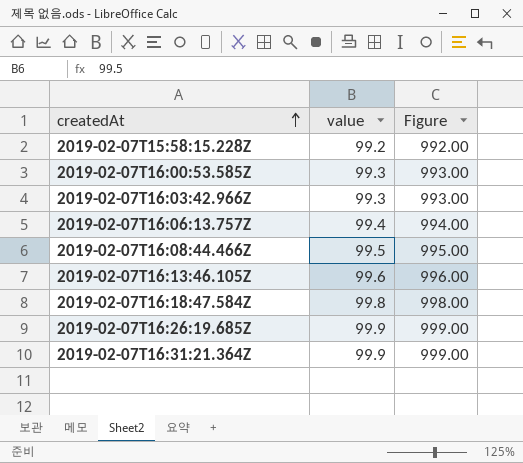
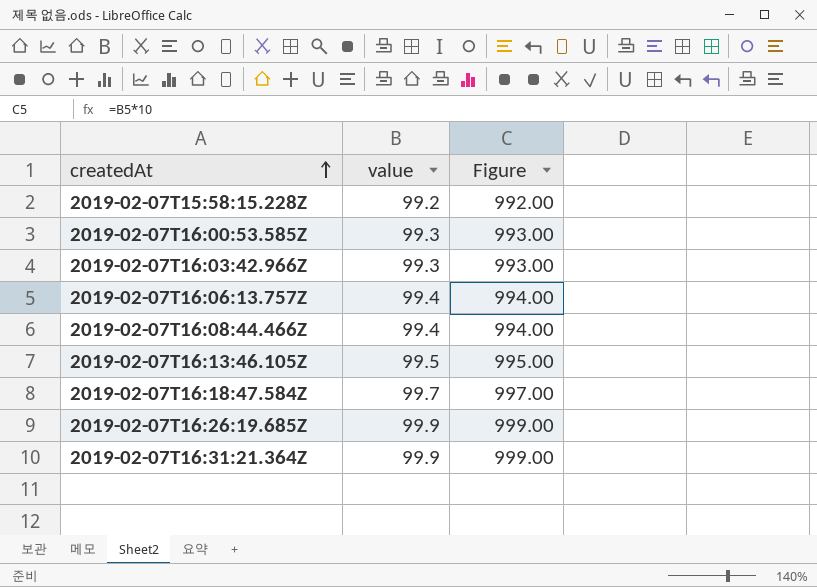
2019-02-07T16:08:44.466Z | value: 99.5 -> 99.4
2019-02-07T16:08:44.466Z | Figure: 995.00 -> 994.00
2019-02-07T16:13:46.105Z | value: 99.6 -> 99.5
2019-02-07T16:13:46.105Z | Figure: 996.00 -> 995.00
2019-02-07T16:18:47.584Z | value: 99.8 -> 99.7
2019-02-07T16:18:47.584Z | Figure: 998.00 -> 997.00

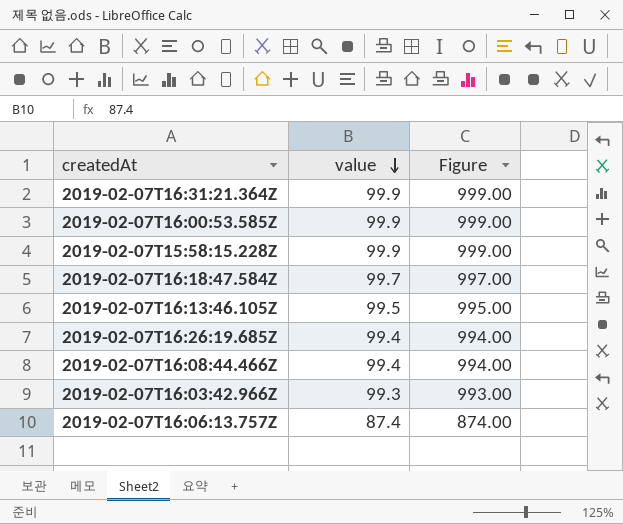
row order: createdAt ascending -> value descending
2019-02-07T16:00:53.585Z | value: 99.3 -> 99.9
2019-02-07T16:00:53.585Z | Figure: 993.00 -> 999.00
2019-02-07T15:58:15.228Z | value: 99.2 -> 99.9
2019-02-07T15:58:15.228Z | Figure: 992.00 -> 999.00
2019-02-07T16:26:19.685Z | value: 99.9 -> 99.4
2019-02-07T16:26:19.685Z | Figure: 999.00 -> 994.00
2019-02-07T16:06:13.757Z | value: 99.4 -> 87.4
2019-02-07T16:06:13.757Z | Figure: 994.00 -> 874.00

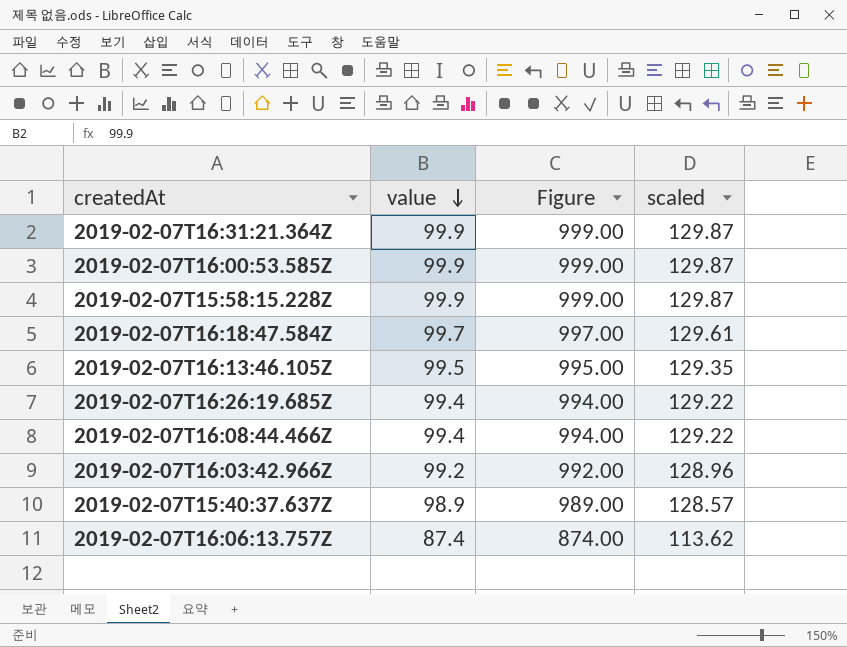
column scaled | formula: none -> [value] * 1.3
2019-02-07T16:03:42.966Z | value: 99.3 -> 99.2
2019-02-07T16:03:42.966Z | Figure: 993.00 -> 992.00
row 2019-02-07T15:40:37.637Z: none -> 98.9 | 989.00 | 128.57

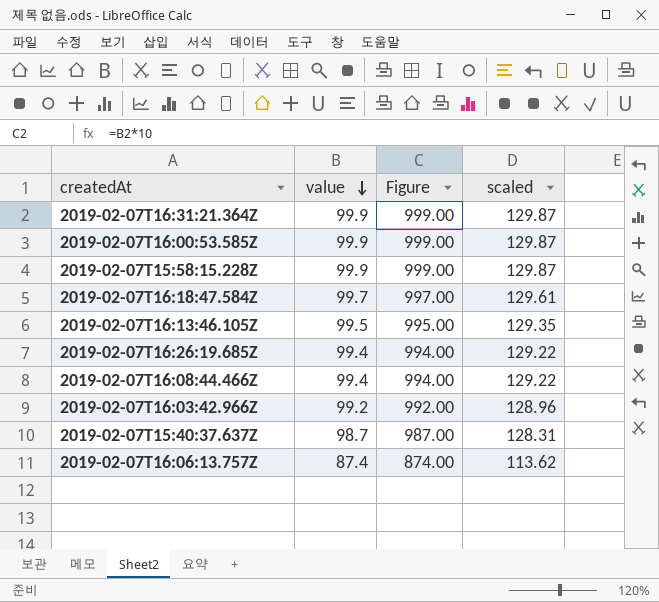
2019-02-07T15:40:37.637Z | value: 98.9 -> 98.7
2019-02-07T15:40:37.637Z | Figure: 989.00 -> 987.00
2019-02-07T15:40:37.637Z | scaled: 128.57 -> 128.31

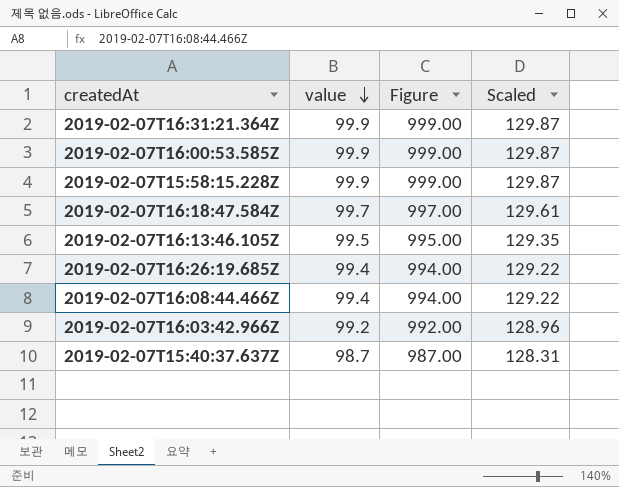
column name: scaled -> Scaled
row 2019-02-07T16:06:13.757Z: 87.4 | 874.00 | 113.62 -> none

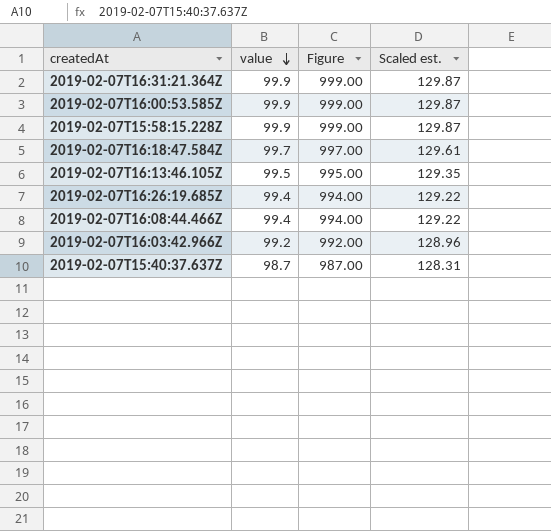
column name: Scaled -> Scaled est.

